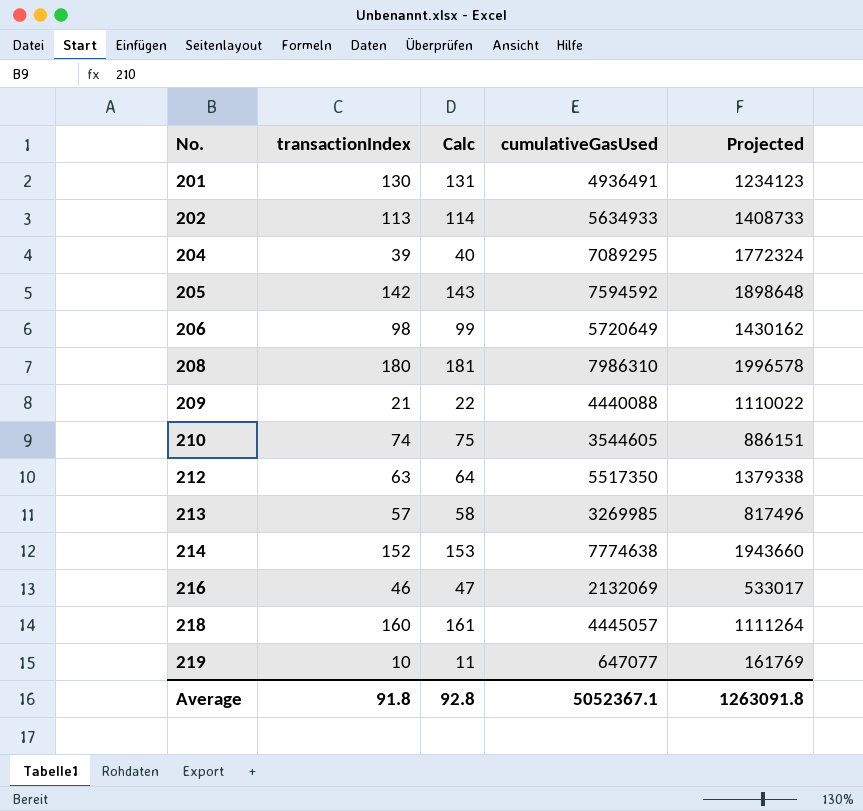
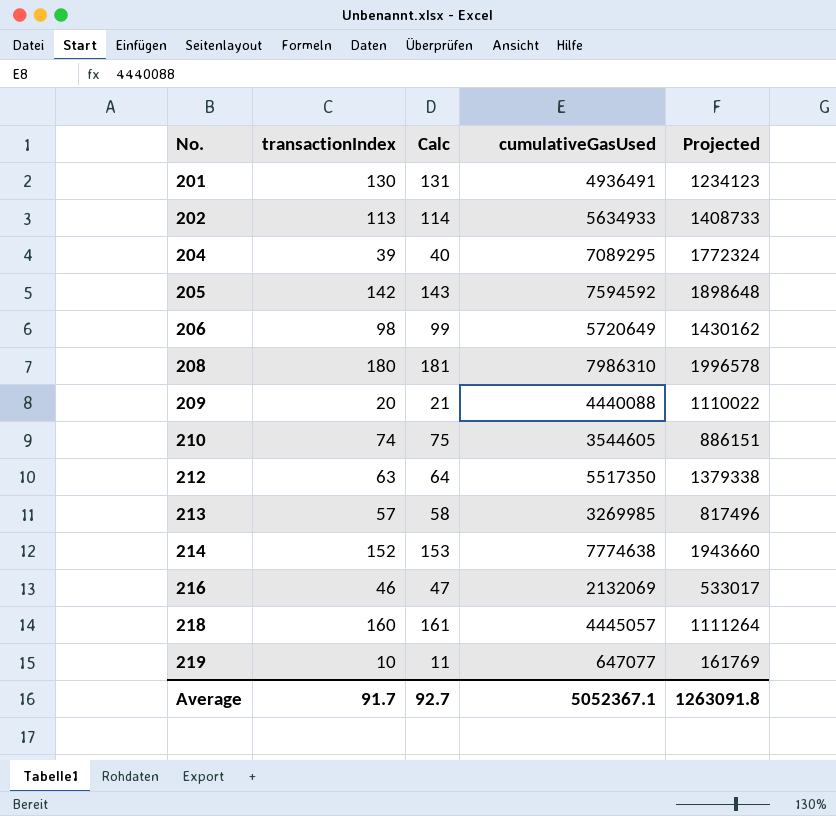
209 | transactionIndex: 21 -> 20
209 | Calc: 22 -> 21
Average | transactionIndex: 91.8 -> 91.7
Average | Calc: 92.8 -> 92.7

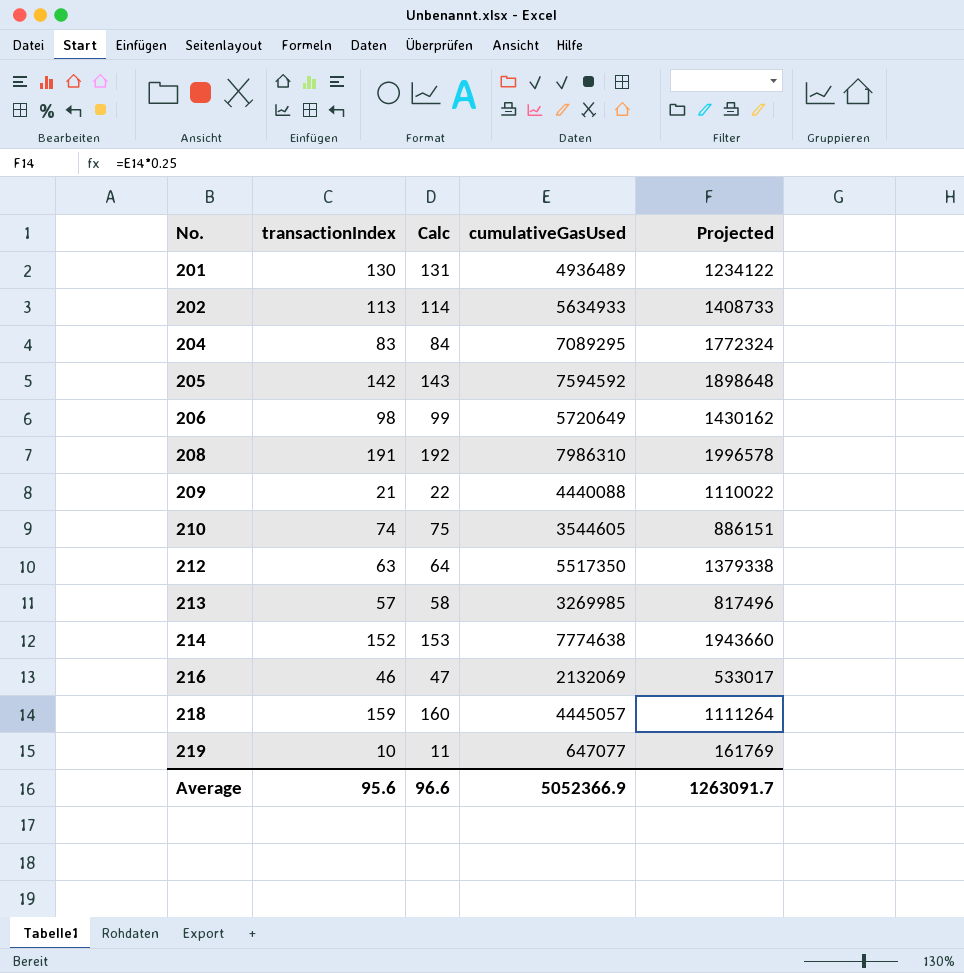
201 | cumulativeGasUsed: 4936491 -> 4936489
201 | Projected: 1234123 -> 1234122
204 | transactionIndex: 39 -> 83
204 | Calc: 40 -> 84
208 | transactionIndex: 180 -> 191
208 | Calc: 181 -> 192
209 | transactionIndex: 20 -> 21
209 | Calc: 21 -> 22
218 | transactionIndex: 160 -> 159
218 | Calc: 161 -> 160
Average | transactionIndex: 91.7 -> 95.6
Average | Calc: 92.7 -> 96.6
Average | cumulativeGasUsed: 5052367.1 -> 5052366.9
Average | Projected: 1263091.8 -> 1263091.7

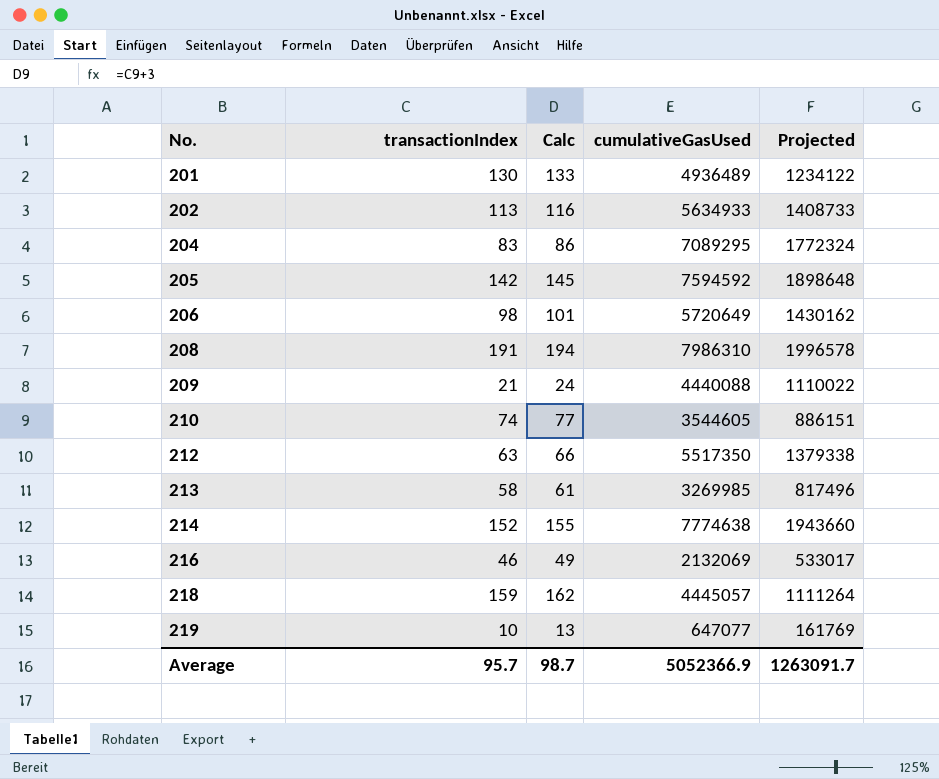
column Calc | formula: [transactionIndex] + 1 -> [transactionIndex] + 3
213 | transactionIndex: 57 -> 58
Average | transactionIndex: 95.6 -> 95.7
Average | Calc: 96.6 -> 98.7

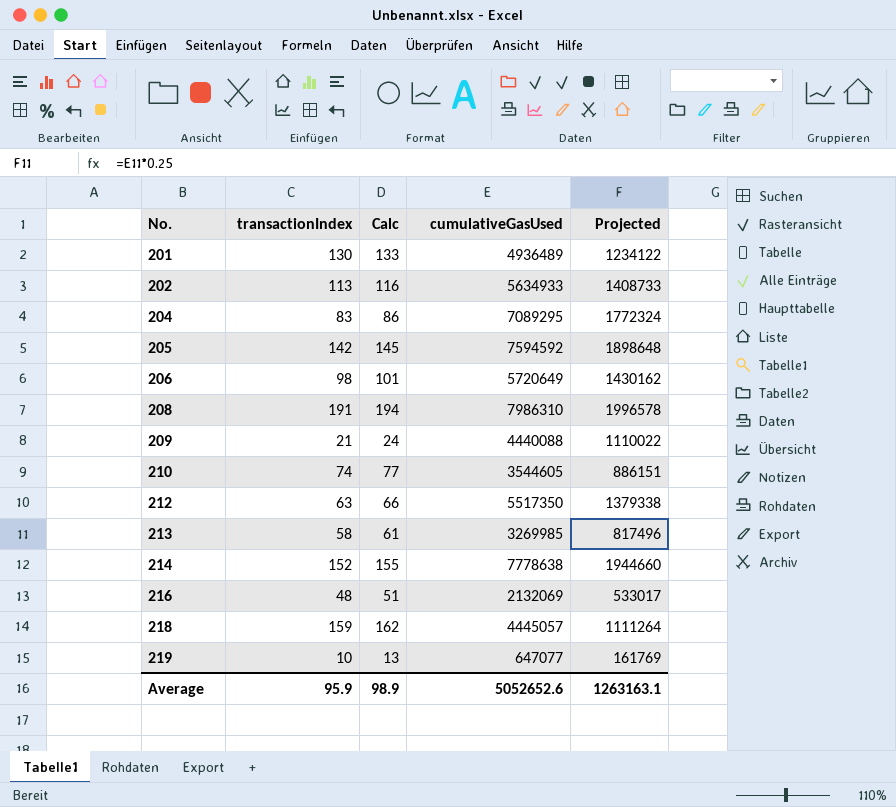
214 | cumulativeGasUsed: 7774638 -> 7778638
214 | Projected: 1943660 -> 1944660
216 | transactionIndex: 46 -> 48
216 | Calc: 49 -> 51
Average | transactionIndex: 95.7 -> 95.9
Average | Calc: 98.7 -> 98.9
Average | cumulativeGasUsed: 5052366.9 -> 5052652.6
Average | Projected: 1263091.7 -> 1263163.1

